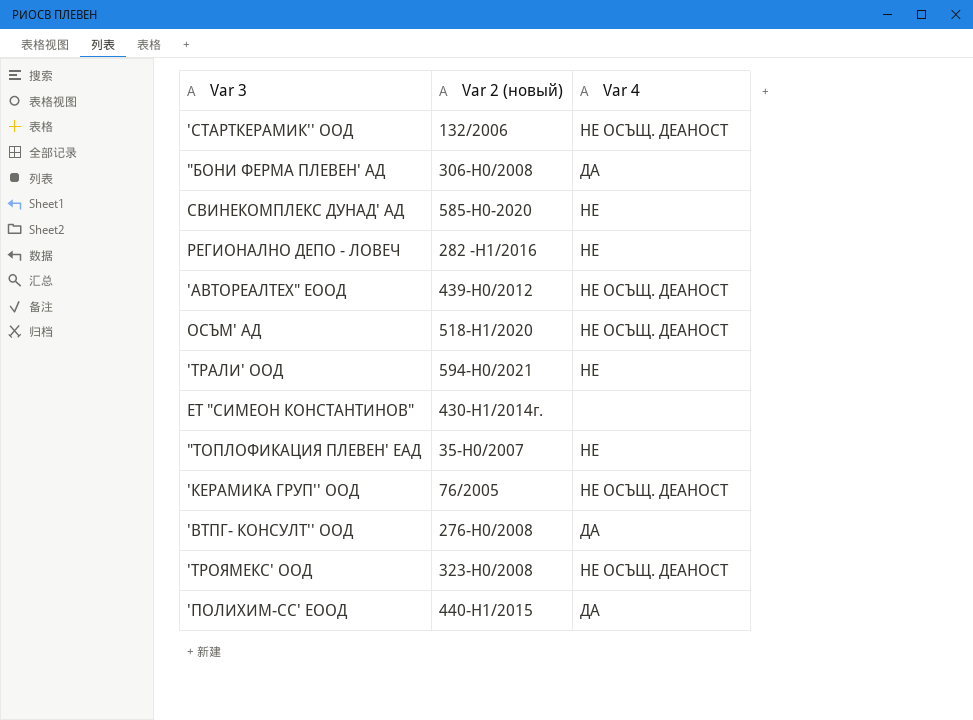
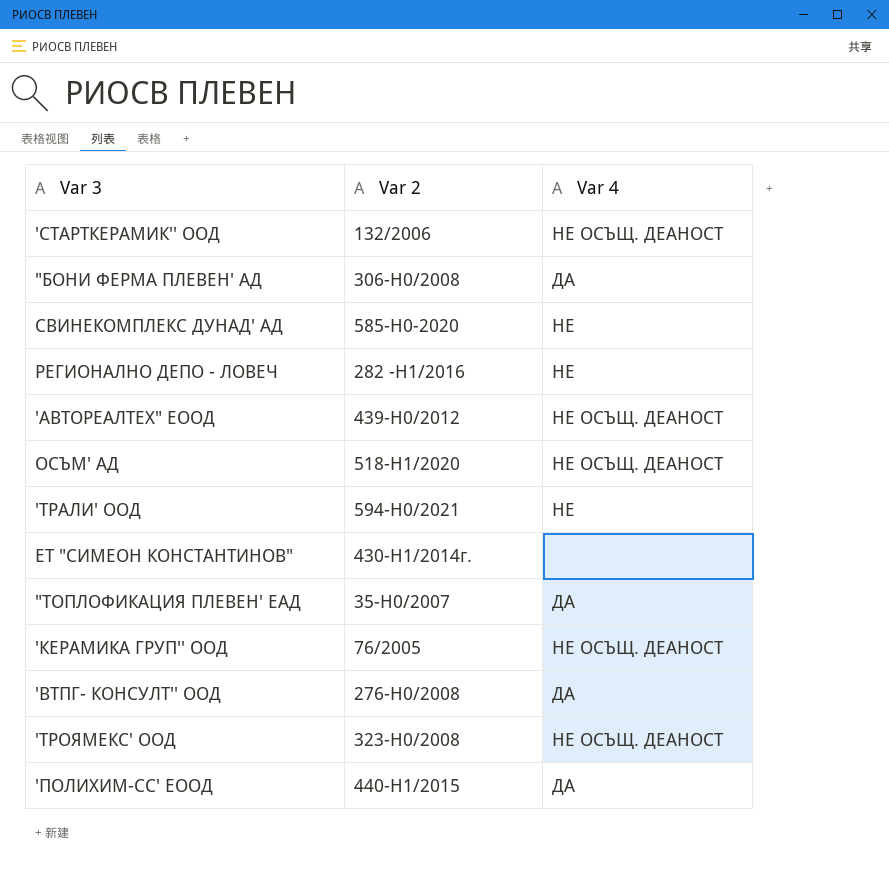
column name: Var 2 (новый) -> Var 2
"ТОПЛОФИКАЦИЯ ПЛЕВЕН' ЕАД | Var 4: НЕ -> ДА

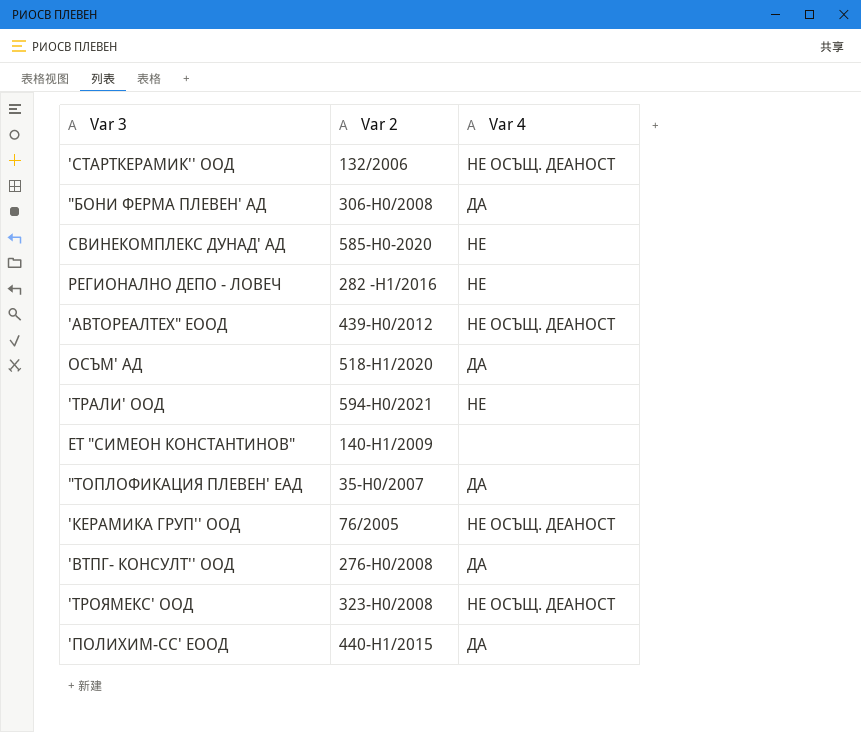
ОСЪМ' АД | Var 4: НЕ ОСЪЩ. ДЕАНОСТ -> ДА
ЕТ "СИМЕОН КОНСТАНТИНОВ" | Var 2: 430-Н1/2014г. -> 140-Н1/2009

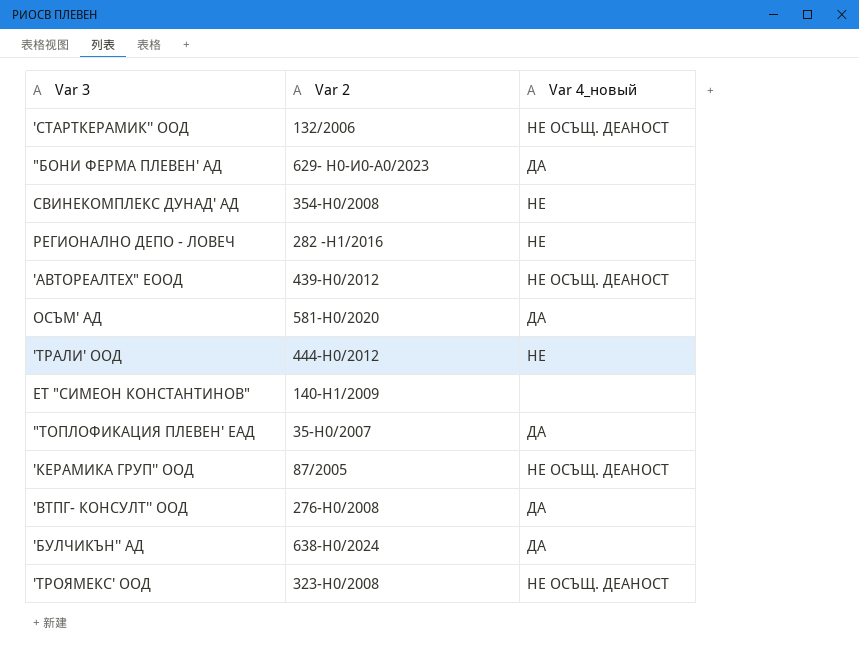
column name: Var 4 -> Var 4_новый
row 'ПОЛИХИМ-СС' ЕООД: 440-Н1/2015 | ДА -> none
"БОНИ ФЕРМА ПЛЕВЕН' АД | Var 2: 306-Н0/2008 -> 629- Н0-И0-А0/2023
СВИНЕКОМПЛЕКС ДУНАД' АД | Var 2: 585-Н0-2020 -> 354-Н0/2008
ОСЪМ' АД | Var 2: 518-Н1/2020 -> 581-Н0/2020
'ТРАЛИ' ООД | Var 2: 594-Н0/2021 -> 444-Н0/2012
'КЕРАМИКА ГРУП'' ООД | Var 2: 76/2005 -> 87/2005
row 'БУЛЧИКЪН'' АД: none -> 638-Н0/2024 | ДА

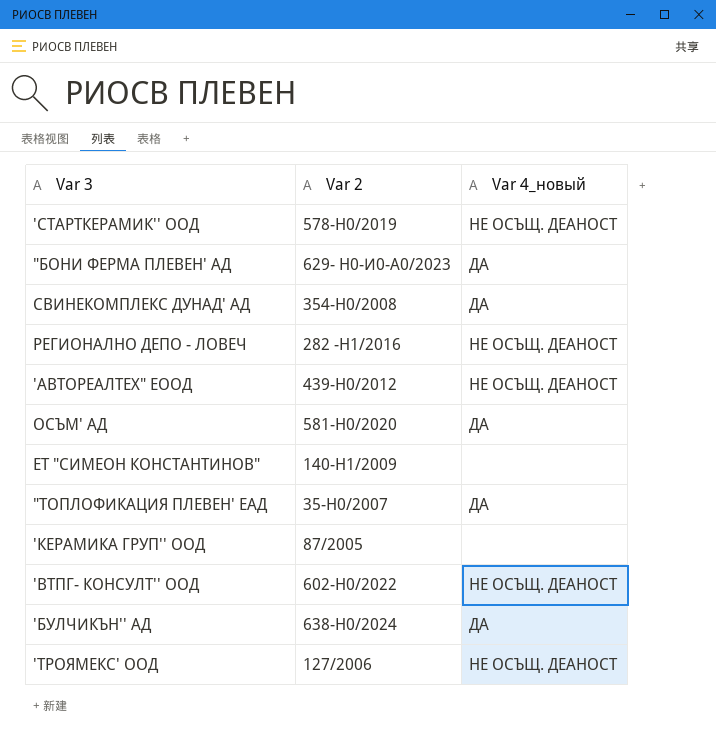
row 'ТРАЛИ' ООД: 444-Н0/2012 | НЕ -> none
'СТАРТКЕРАМИК'' ООД | Var 2: 132/2006 -> 578-Н0/2019
СВИНЕКОМПЛЕКС ДУНАД' АД | Var 4_новый: НЕ -> ДА
РЕГИОНАЛНО ДЕПО - ЛОВЕЧ | Var 4_новый: НЕ -> НЕ ОСЪЩ. ДЕАНОСТ
'КЕРАМИКА ГРУП'' ООД | Var 4_новый: НЕ ОСЪЩ. ДЕАНОСТ -> none
'ВТПГ- КОНСУЛТ'' ООД | Var 2: 276-Н0/2008 -> 602-Н0/2022
'ВТПГ- КОНСУЛТ'' ООД | Var 4_новый: ДА -> НЕ ОСЪЩ. ДЕАНОСТ
'ТРОЯМЕКС' ООД | Var 2: 323-Н0/2008 -> 127/2006

